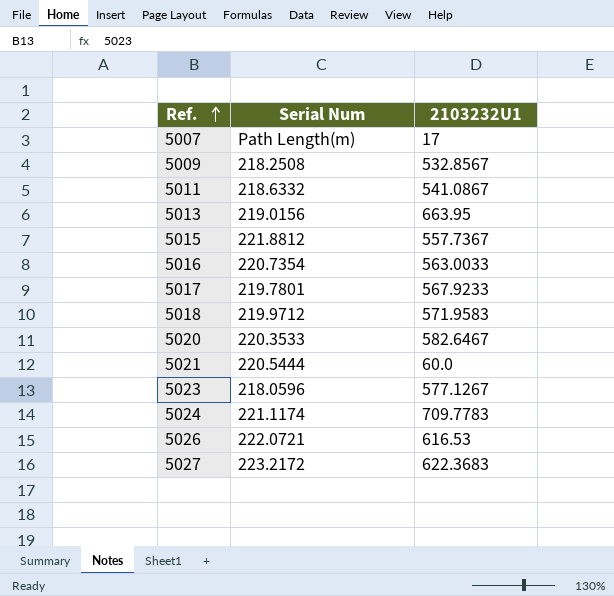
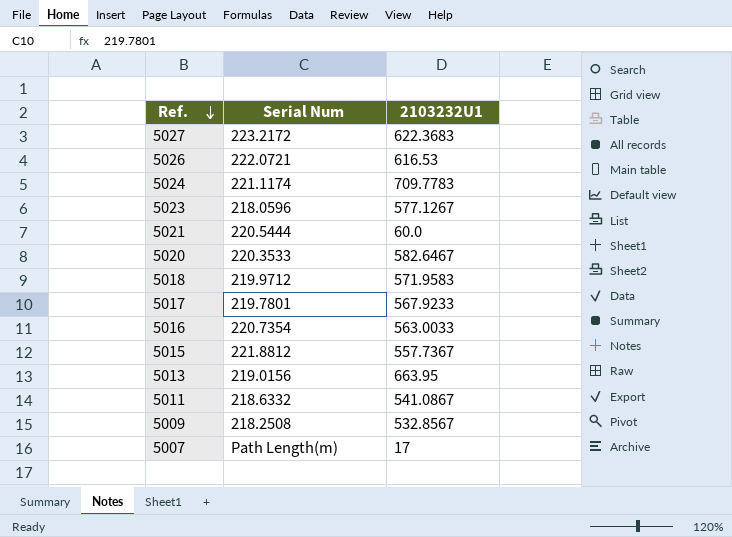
row order: Ref. ascending -> Ref. descending

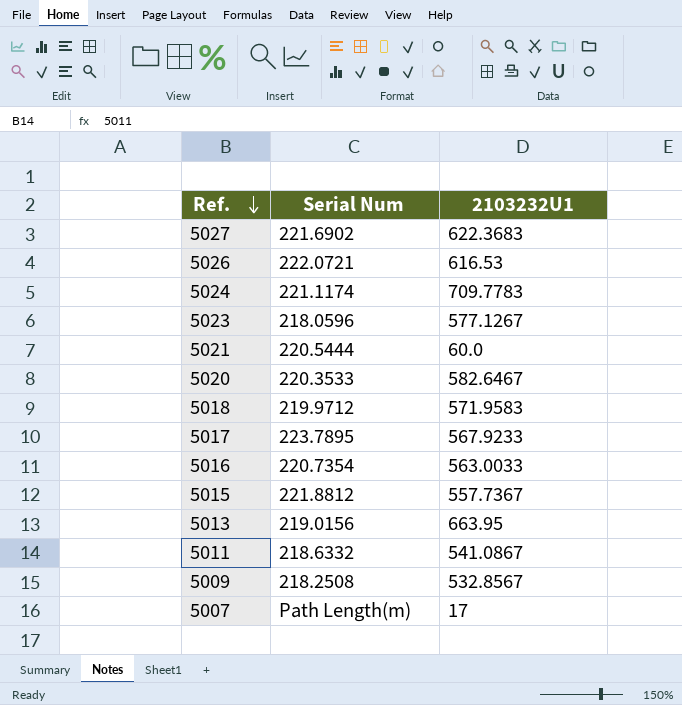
5027 | Serial Num: 223.2172 -> 221.6902
5017 | Serial Num: 219.7801 -> 223.7895

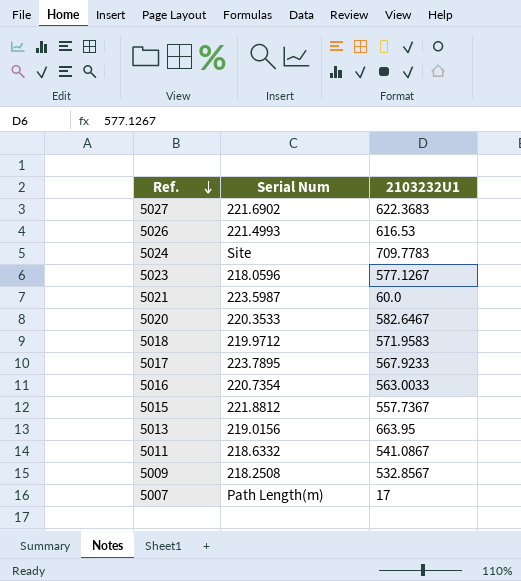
5026 | Serial Num: 222.0721 -> 221.4993
5024 | Serial Num: 221.1174 -> Site
5021 | Serial Num: 220.5444 -> 223.5987

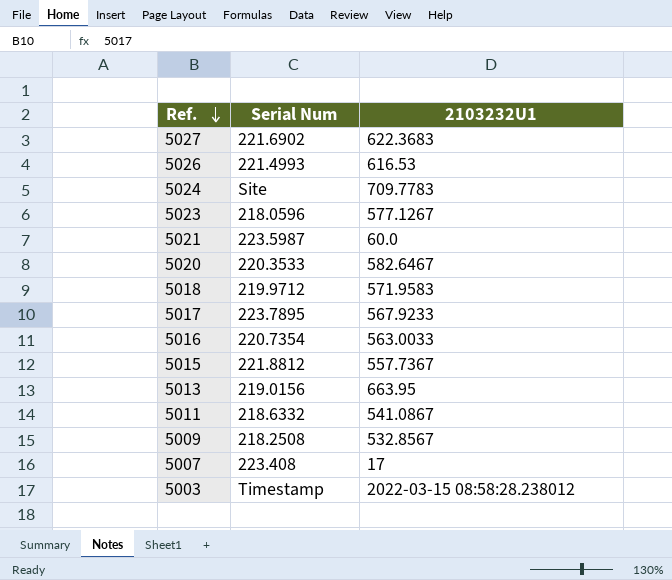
5007 | Serial Num: Path Length(m) -> 223.408
row 5003: none -> Timestamp | 2022-03-15 08:58:28.238012

